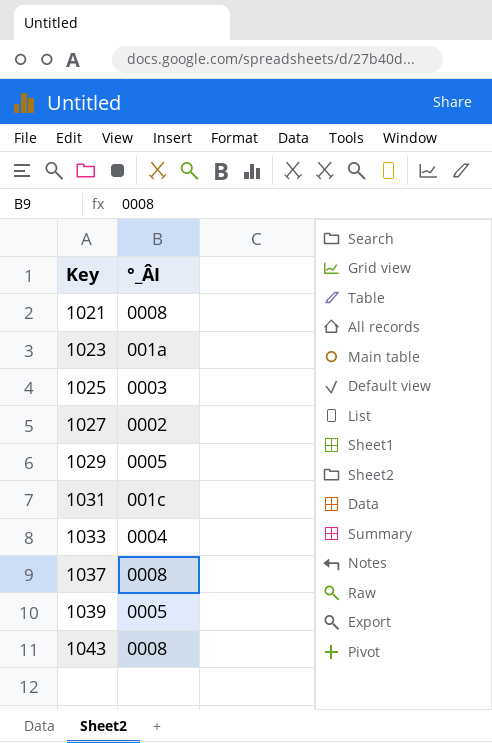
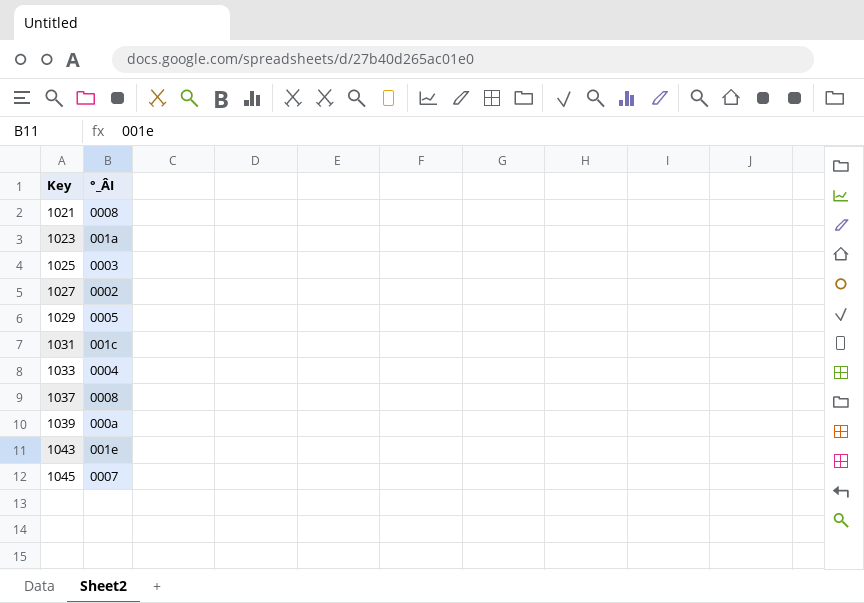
1039 | °_ÂI: 0005 -> 000a
1043 | °_ÂI: 0008 -> 001e
row 1045: none -> 0007

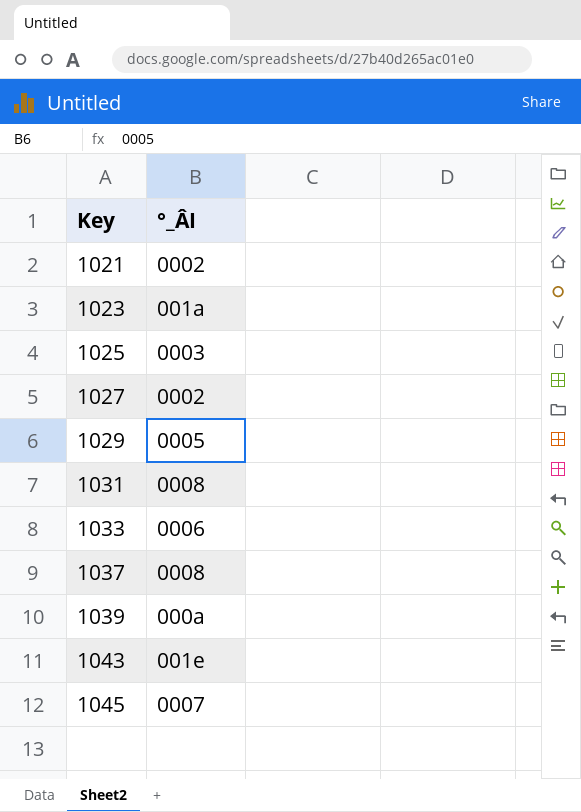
1021 | °_ÂI: 0008 -> 0002
1031 | °_ÂI: 001c -> 0008
1033 | °_ÂI: 0004 -> 0006

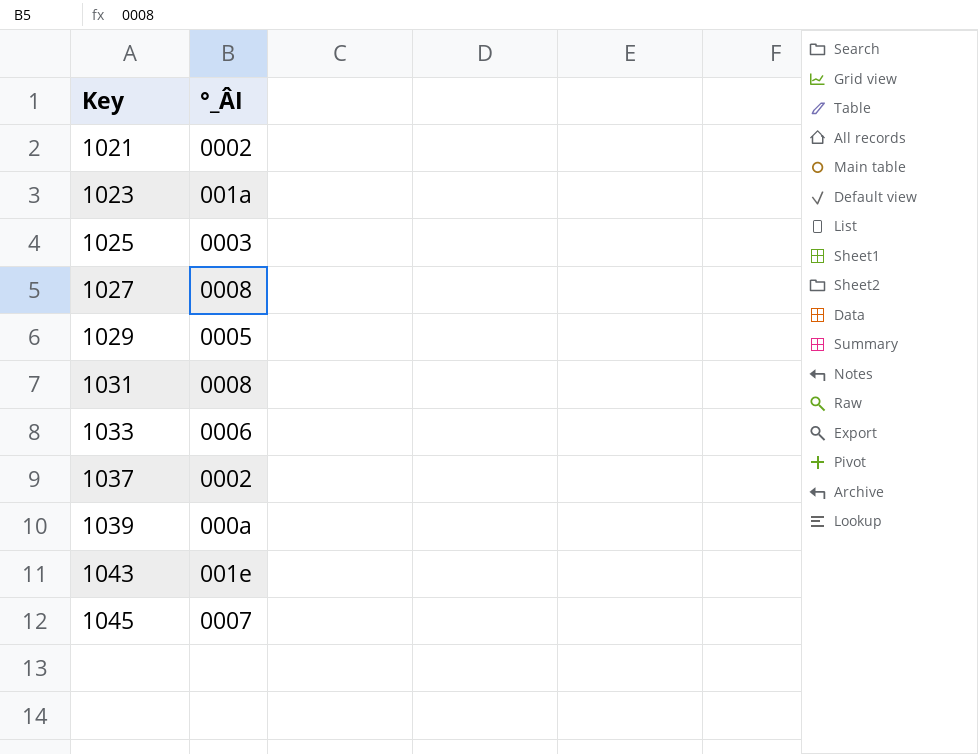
1027 | °_ÂI: 0002 -> 0008
1037 | °_ÂI: 0008 -> 0002

